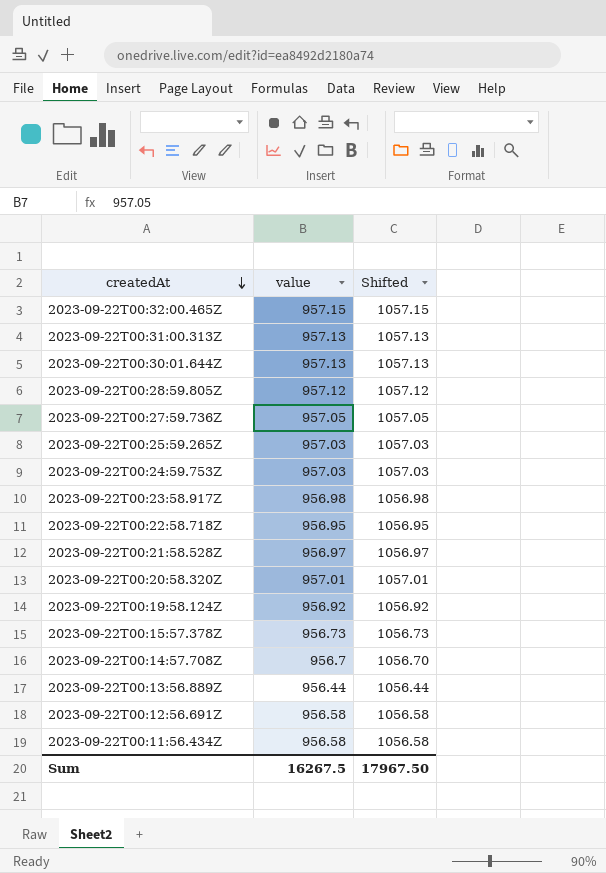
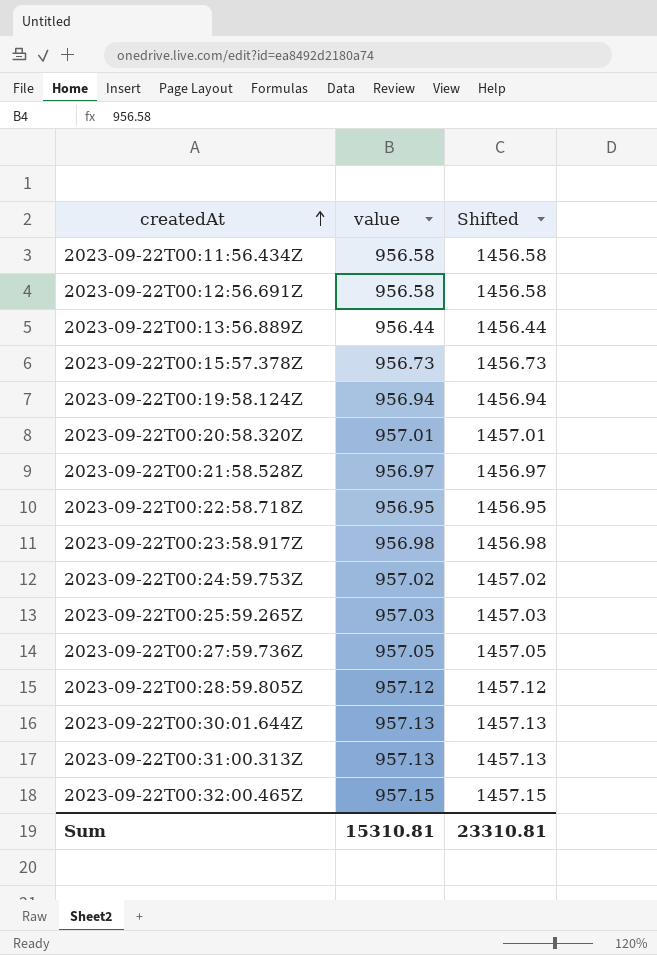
row order: createdAt descending -> createdAt ascending
column Shifted | formula: [value] + 100 -> [value] + 500
row 2023-09-22T00:14:57.708Z: 956.7 | 1056.70 -> none
2023-09-22T00:19:58.124Z | value: 956.92 -> 956.94
2023-09-22T00:24:59.753Z | value: 957.03 -> 957.02
Sum | value: 16267.5 -> 15310.81
Sum | Shifted: 17967.50 -> 23310.81

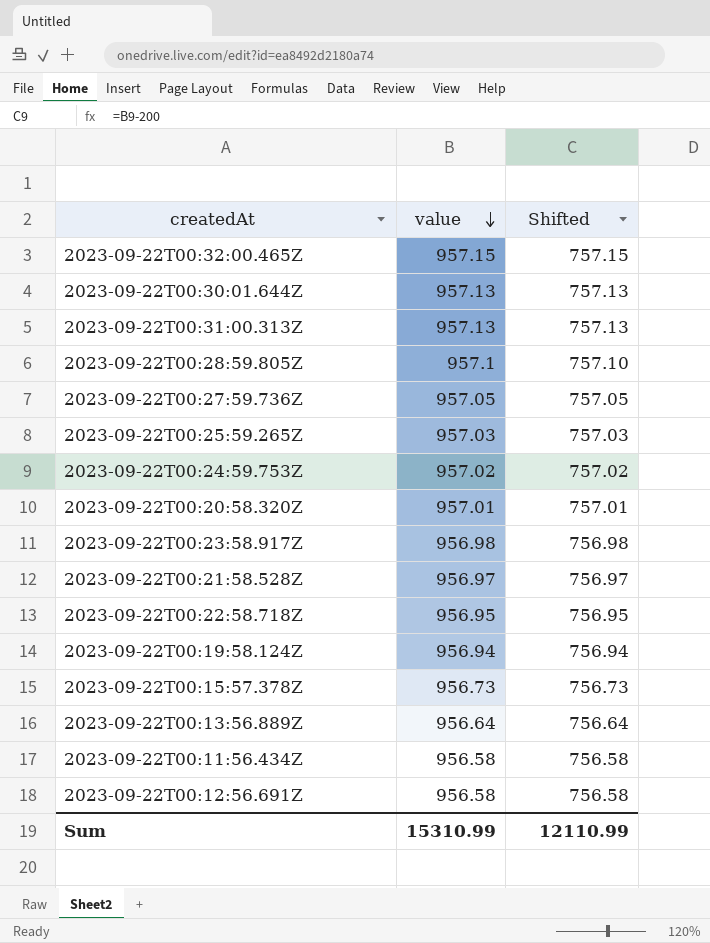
row order: createdAt ascending -> value descending
column Shifted | formula: [value] + 500 -> [value] - 200
2023-09-22T00:28:59.805Z | value: 957.12 -> 957.1
2023-09-22T00:13:56.889Z | value: 956.44 -> 956.64
Sum | value: 15310.81 -> 15310.99
Sum | Shifted: 23310.81 -> 12110.99

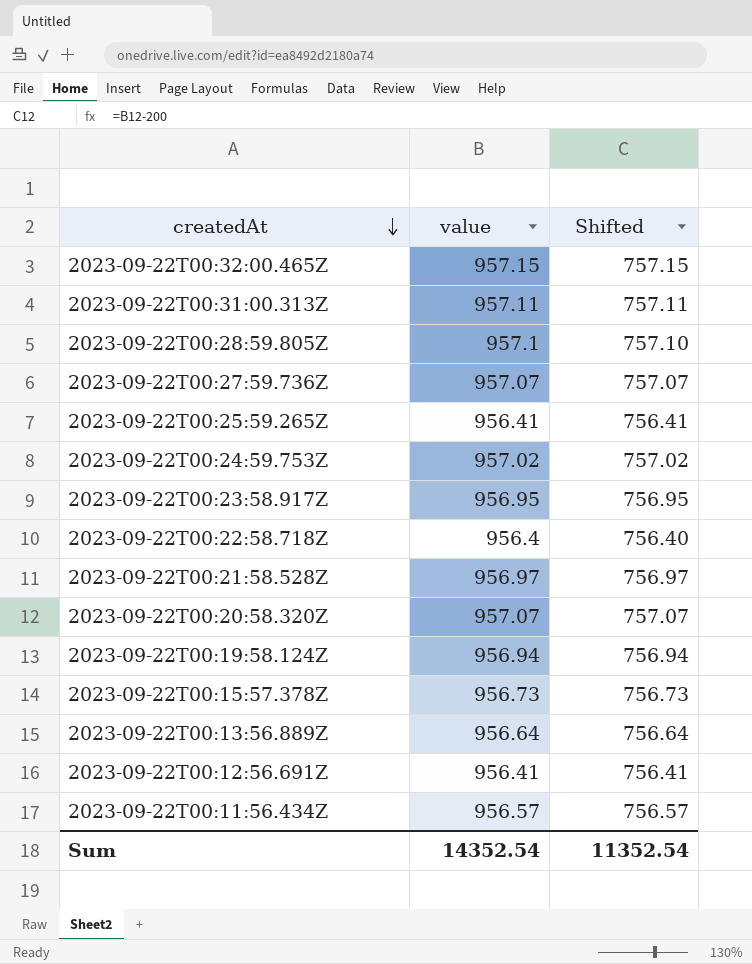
row order: value descending -> createdAt descending
row 2023-09-22T00:30:01.644Z: 957.13 | 757.13 -> none
2023-09-22T00:31:00.313Z | value: 957.13 -> 957.11
2023-09-22T00:31:00.313Z | Shifted: 757.13 -> 757.11
2023-09-22T00:27:59.736Z | value: 957.05 -> 957.07
2023-09-22T00:27:59.736Z | Shifted: 757.05 -> 757.07
2023-09-22T00:25:59.265Z | value: 957.03 -> 956.41
2023-09-22T00:25:59.265Z | Shifted: 757.03 -> 756.41
2023-09-22T00:23:58.917Z | value: 956.98 -> 956.95
2023-09-22T00:23:58.917Z | Shifted: 756.98 -> 756.95
2023-09-22T00:22:58.718Z | value: 956.95 -> 956.4
2023-09-22T00:22:58.718Z | Shifted: 756.95 -> 756.40
2023-09-22T00:20:58.320Z | value: 957.01 -> 957.07
2023-09-22T00:20:58.320Z | Shifted: 757.01 -> 757.07
2023-09-22T00:12:56.691Z | value: 956.58 -> 956.41
2023-09-22T00:12:56.691Z | Shifted: 756.58 -> 756.41
2023-09-22T00:11:56.434Z | value: 956.58 -> 956.57
2023-09-22T00:11:56.434Z | Shifted: 756.58 -> 756.57
Sum | value: 15310.99 -> 14352.54
Sum | Shifted: 12110.99 -> 11352.54

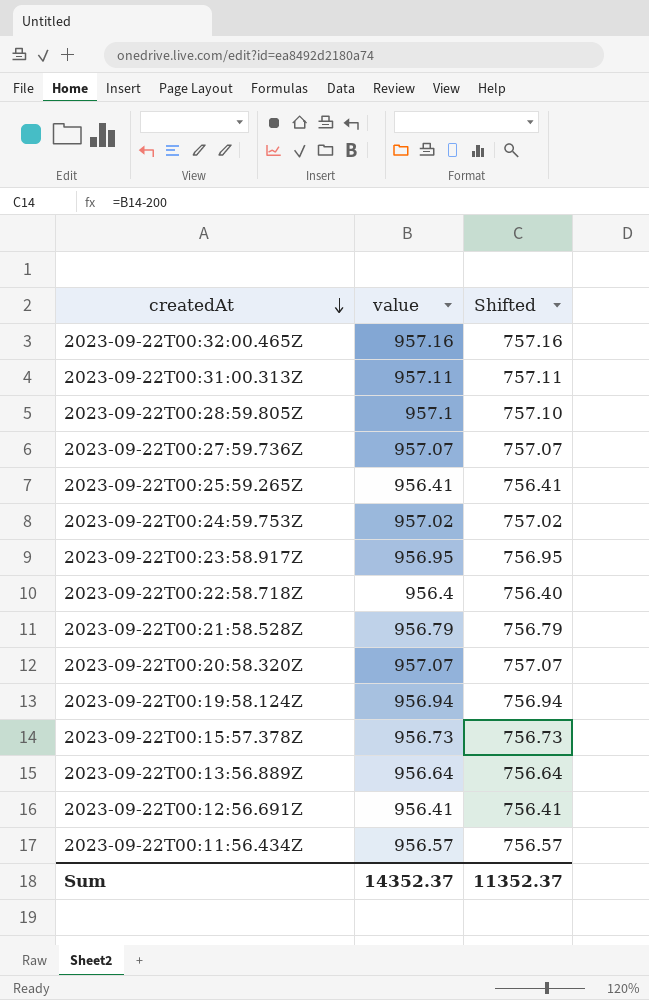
2023-09-22T00:32:00.465Z | value: 957.15 -> 957.16
2023-09-22T00:32:00.465Z | Shifted: 757.15 -> 757.16
2023-09-22T00:21:58.528Z | value: 956.97 -> 956.79
2023-09-22T00:21:58.528Z | Shifted: 756.97 -> 756.79
Sum | value: 14352.54 -> 14352.37
Sum | Shifted: 11352.54 -> 11352.37

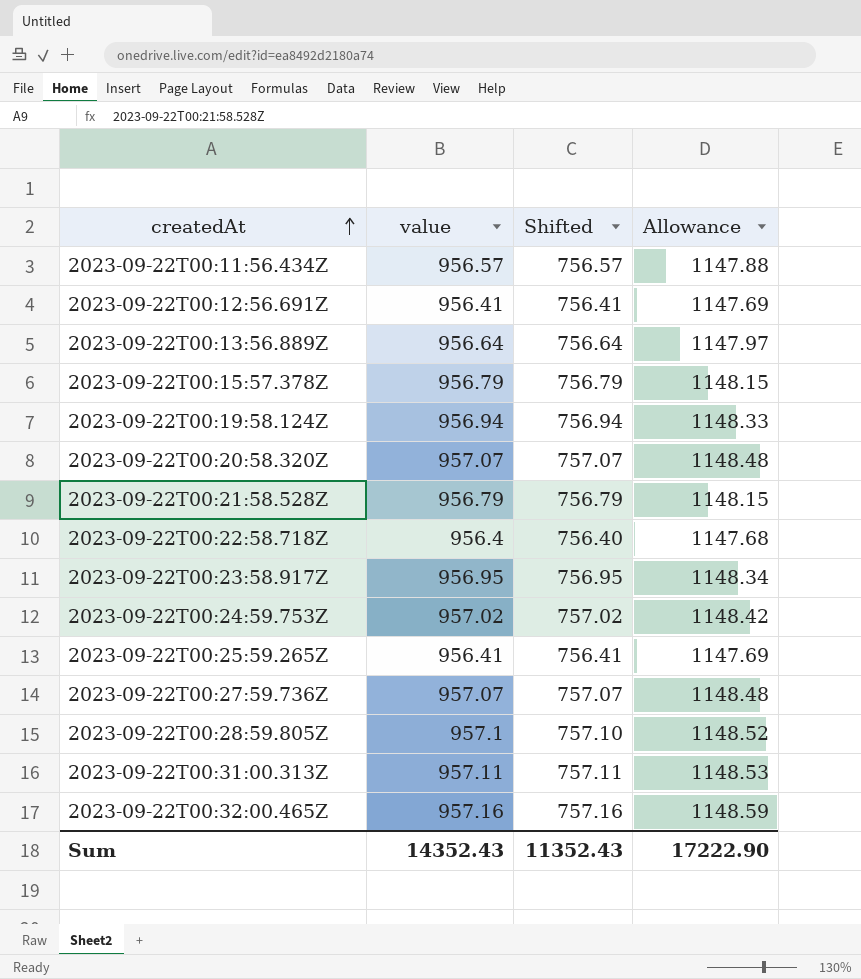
row order: createdAt descending -> createdAt ascending
column Allowance | formula: none -> [value] * 1.2
2023-09-22T00:15:57.378Z | value: 956.73 -> 956.79
2023-09-22T00:15:57.378Z | Shifted: 756.73 -> 756.79
Sum | value: 14352.37 -> 14352.43
Sum | Shifted: 11352.37 -> 11352.43

